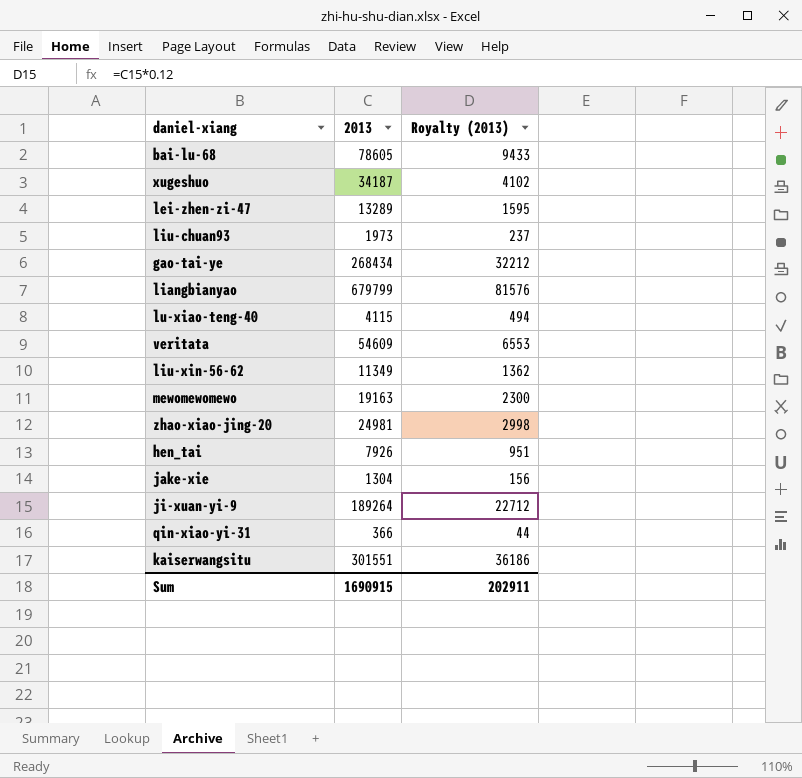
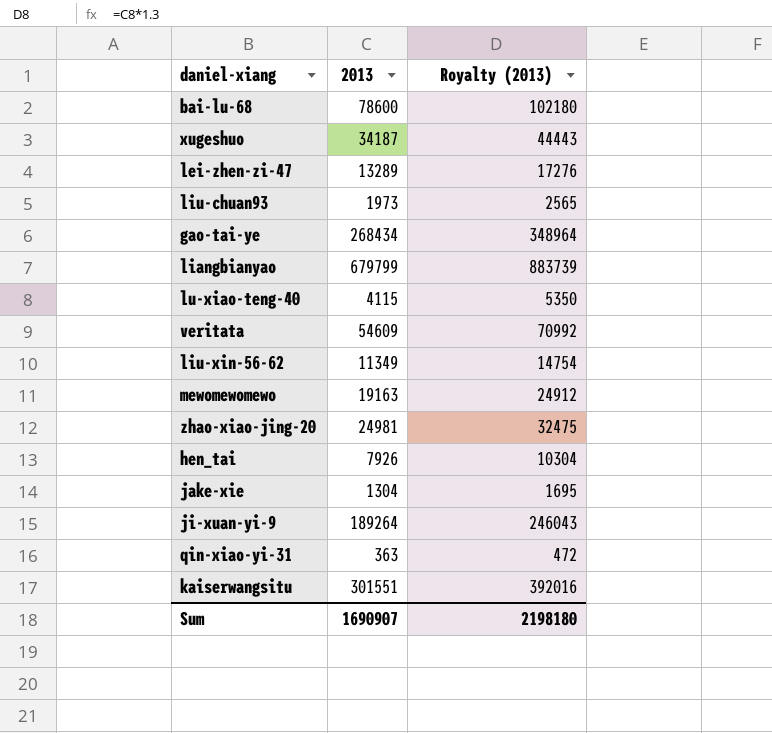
column Royalty (2013) | formula: [2013] * 0.12 -> [2013] * 1.3
bai-lu-68 | 2013: 78605 -> 78600
qin-xiao-yi-31 | 2013: 366 -> 363
Sum | 2013: 1690915 -> 1690907
Sum | Royalty (2013): 202911 -> 2198180

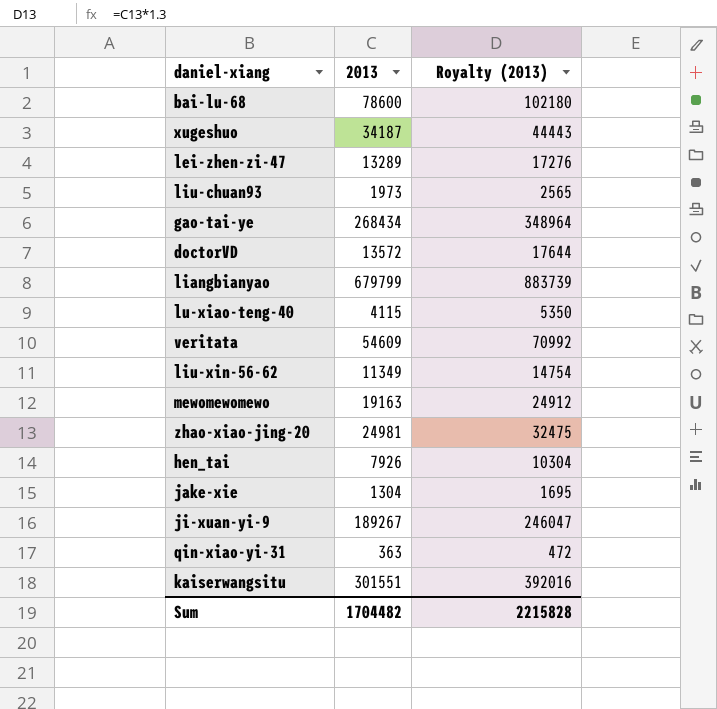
row doctorVD: none -> 13572 | 17644
ji-xuan-yi-9 | 2013: 189264 -> 189267
ji-xuan-yi-9 | Royalty (2013): 246043 -> 246047
Sum | 2013: 1690907 -> 1704482
Sum | Royalty (2013): 2198180 -> 2215828

